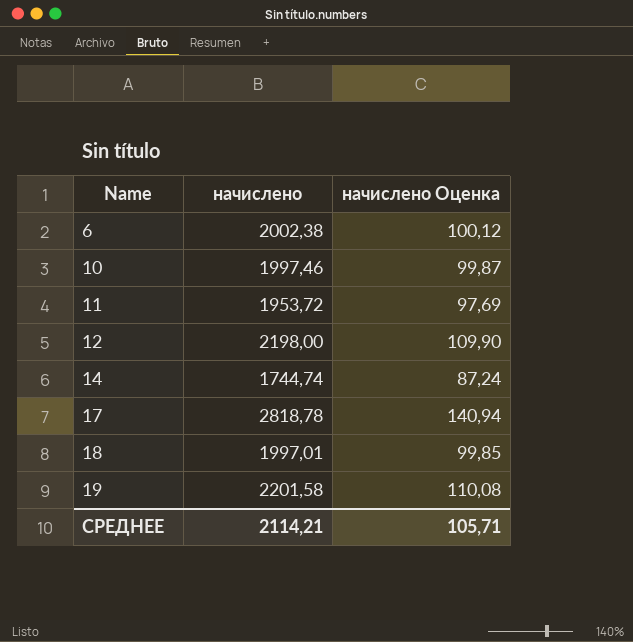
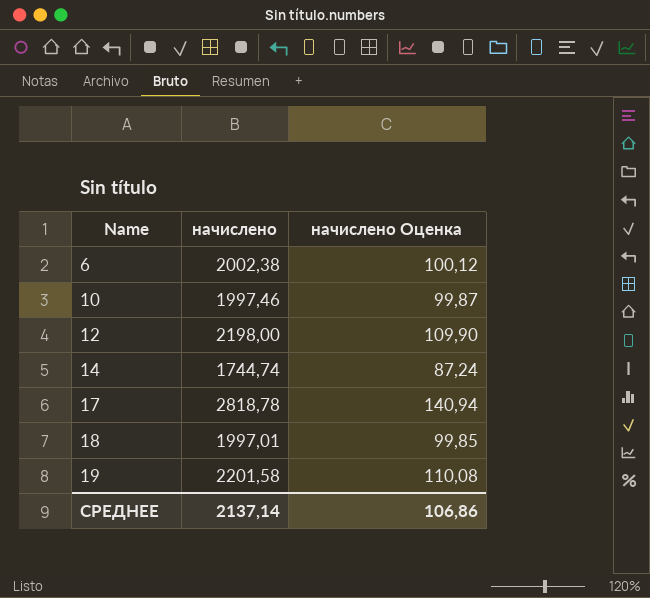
row 11: 1953,72 | 97,69 -> none
СРЕДНЕЕ | начислено: 2114,21 -> 2137,14
СРЕДНЕЕ | начислено Оценка: 105,71 -> 106,86

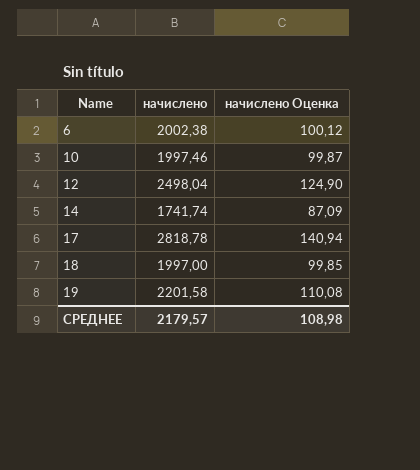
12 | начислено: 2198,00 -> 2498,04
12 | начислено Оценка: 109,90 -> 124,90
14 | начислено: 1744,74 -> 1741,74
14 | начислено Оценка: 87,24 -> 87,09
18 | начислено: 1997,01 -> 1997,00
СРЕДНЕЕ | начислено: 2137,14 -> 2179,57
СРЕДНЕЕ | начислено Оценка: 106,86 -> 108,98

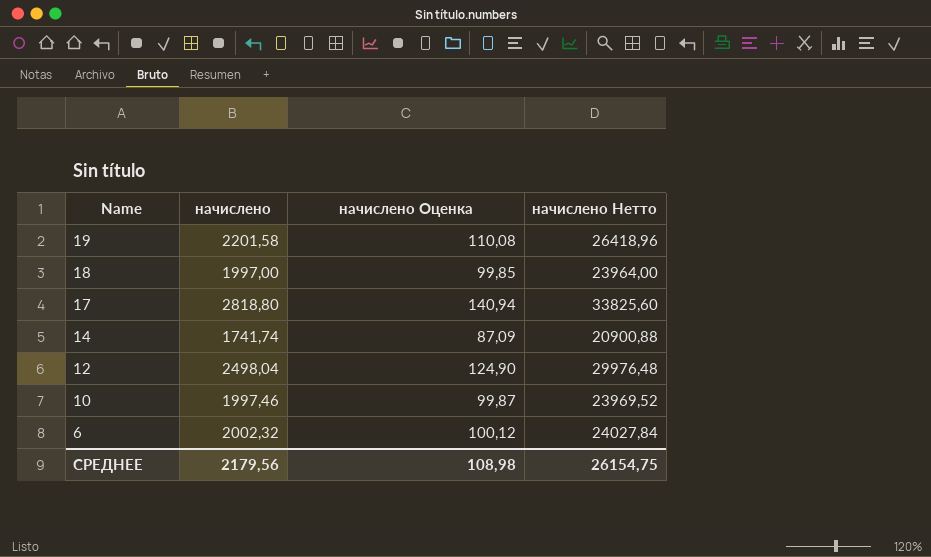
row order: Name ascending -> Name descending
column начислено Нетто | formula: none -> [начислено] * 12
17 | начислено: 2818,78 -> 2818,80
6 | начислено: 2002,38 -> 2002,32
СРЕДНЕЕ | начислено: 2179,57 -> 2179,56

